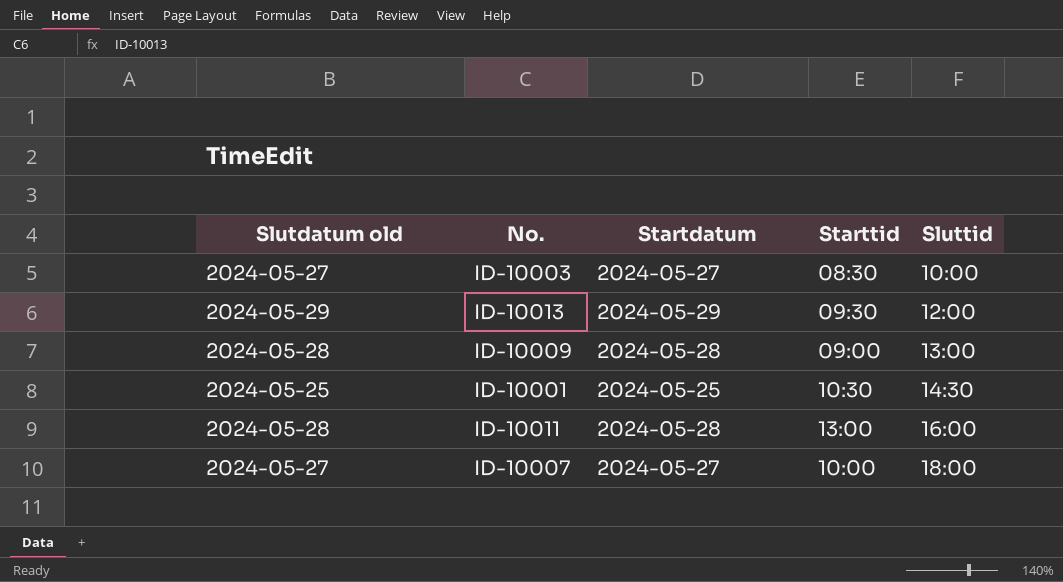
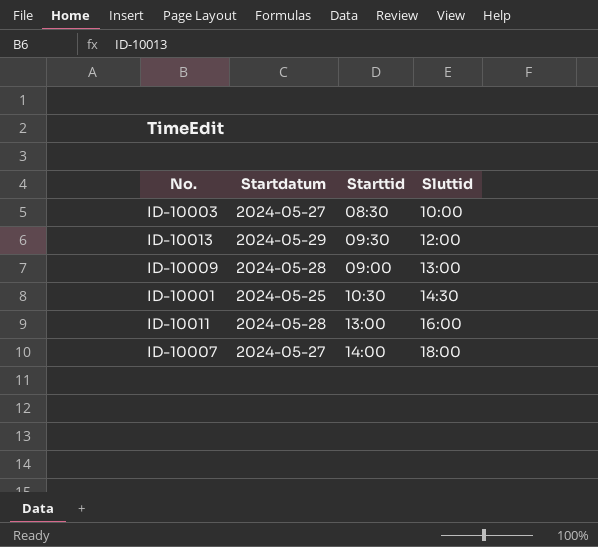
column Slutdatum old | position: 1 -> none
ID-10007 | Starttid: 10:00 -> 14:00

